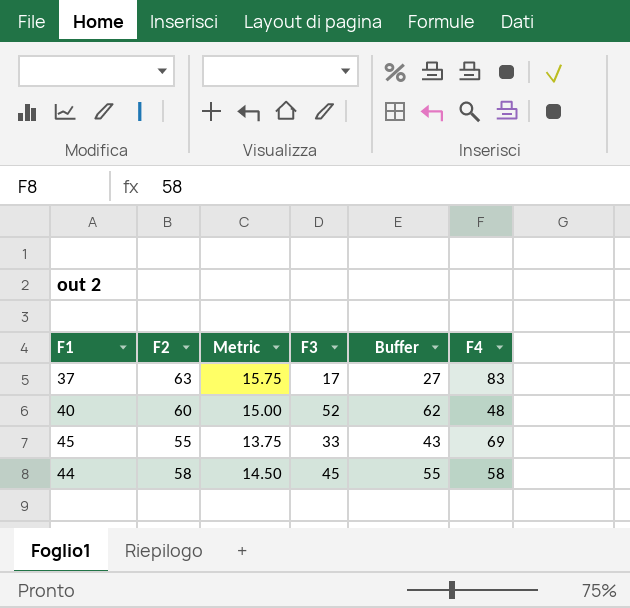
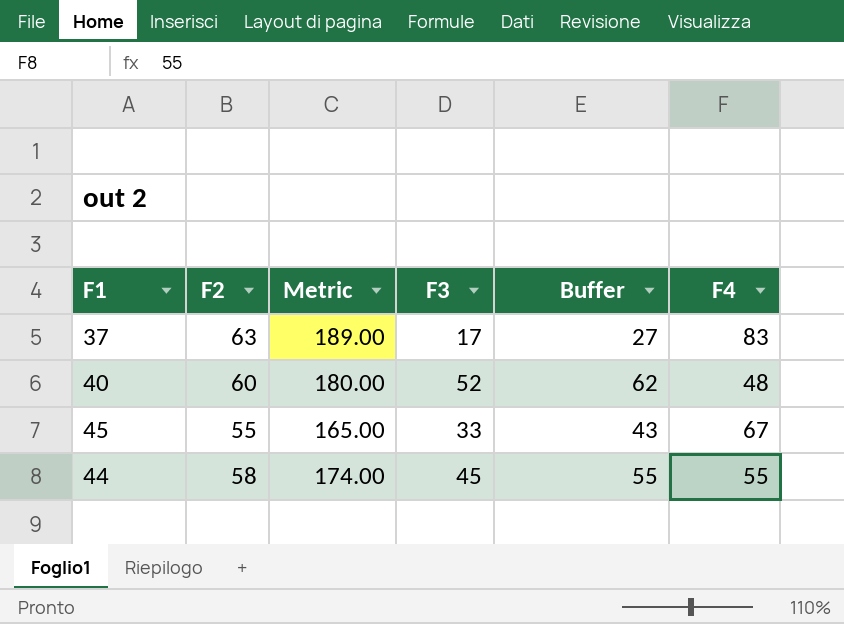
column Metric | formula: [F2] * 0.25 -> [F2] * 3
45 | F4: 69 -> 67
44 | F4: 58 -> 55

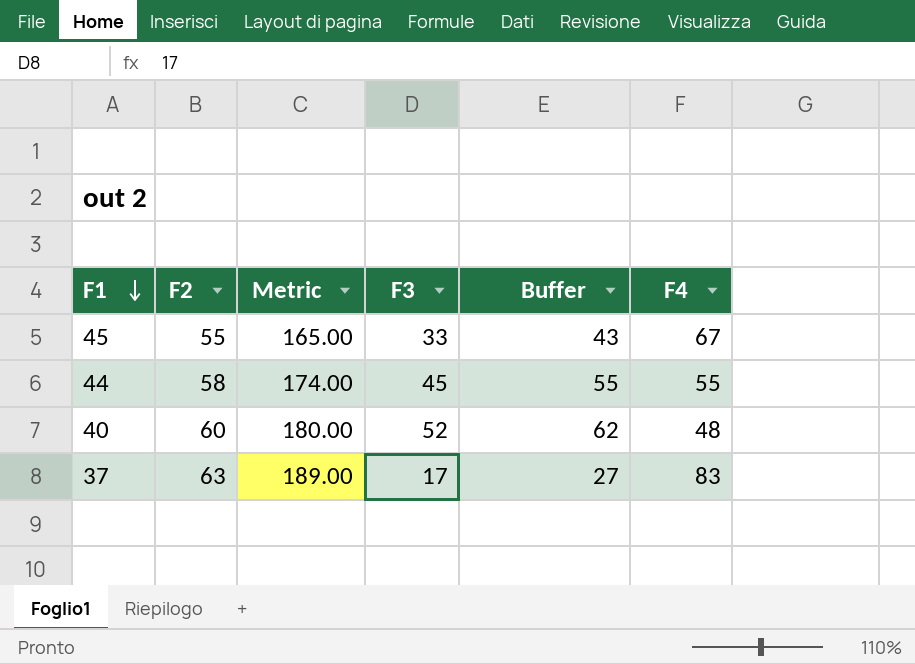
row order: none -> F1 descending

